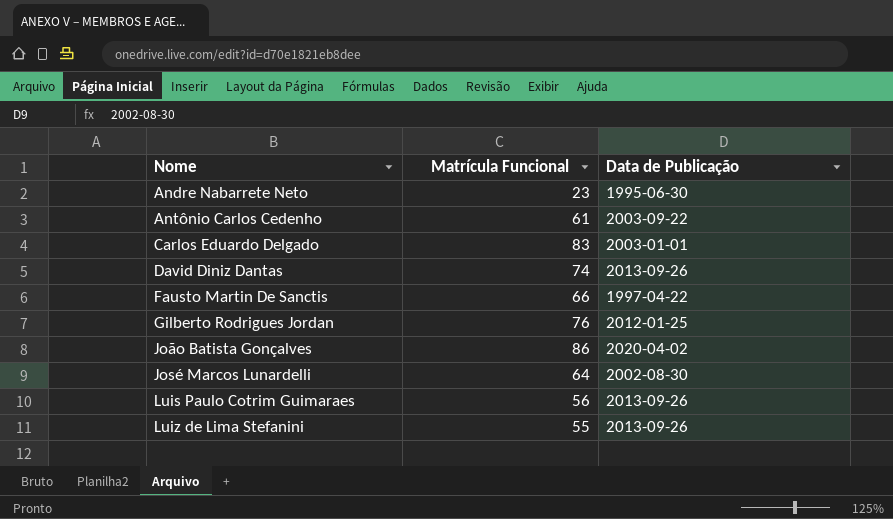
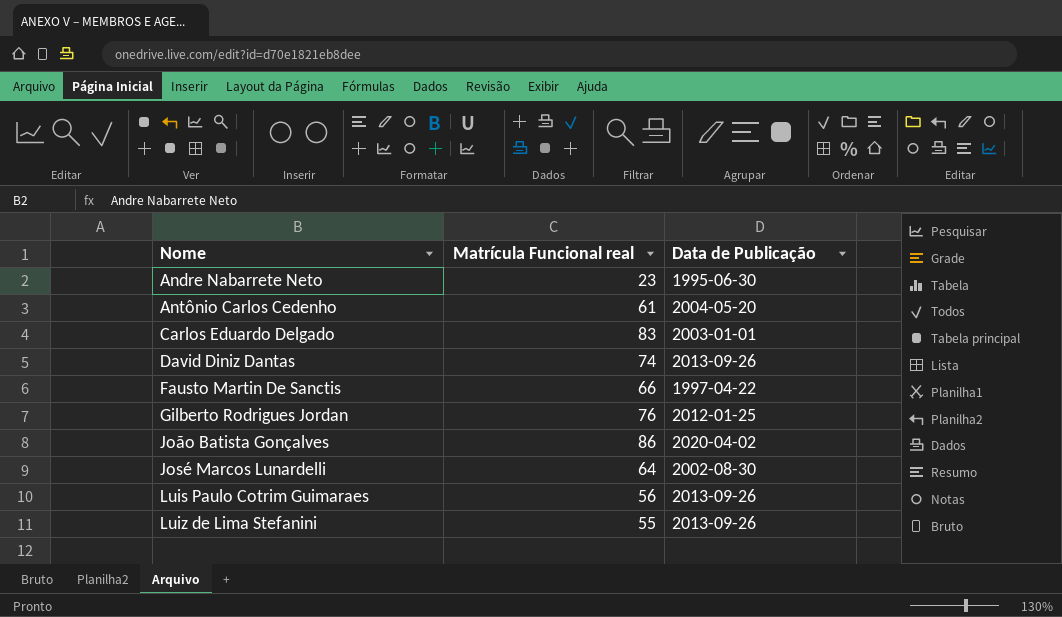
column name: Matrícula Funcional -> Matrícula Funcional real
Antônio Carlos Cedenho | Data de Publicação: 2003-09-22 -> 2004-05-20

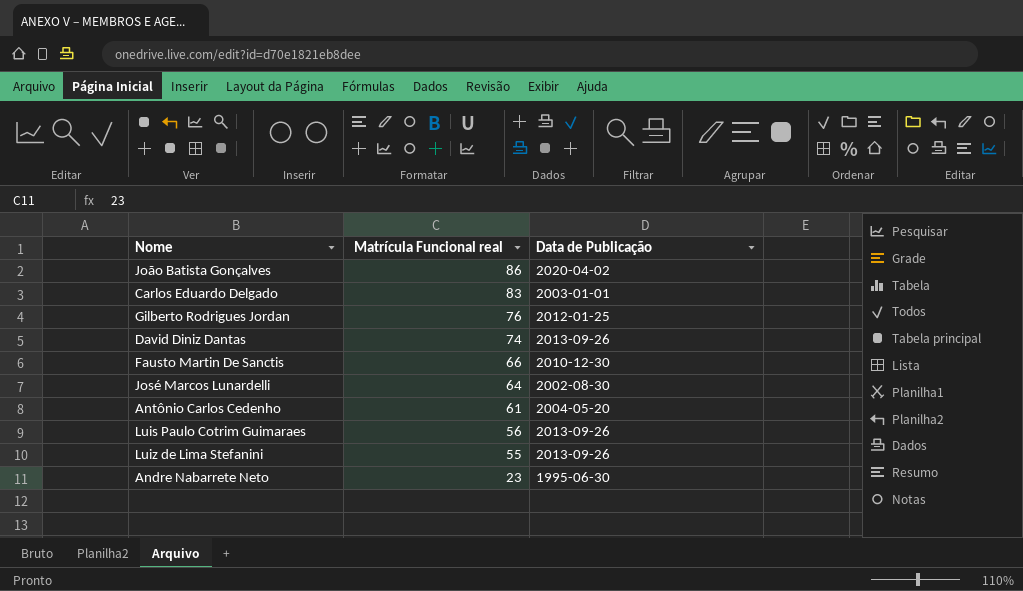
row order: Nome ascending -> Matrícula Funcional real descending
Fausto Martin De Sanctis | Data de Publicação: 1997-04-22 -> 2010-12-30

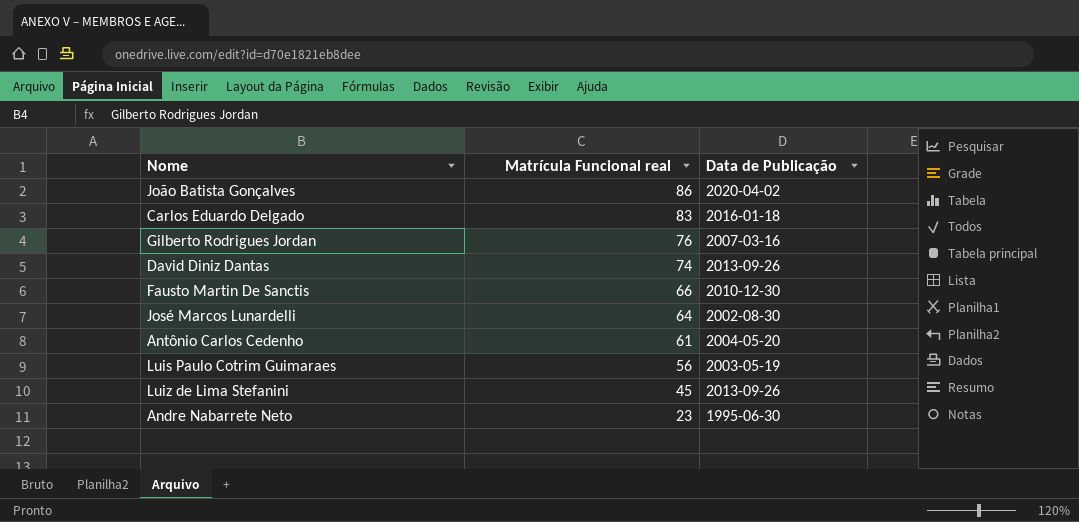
Carlos Eduardo Delgado | Data de Publicação: 2003-01-01 -> 2016-01-18
Gilberto Rodrigues Jordan | Data de Publicação: 2012-01-25 -> 2007-03-16
Luis Paulo Cotrim Guimaraes | Data de Publicação: 2013-09-26 -> 2003-05-19
Luiz de Lima Stefanini | Matrícula Funcional real: 55 -> 45

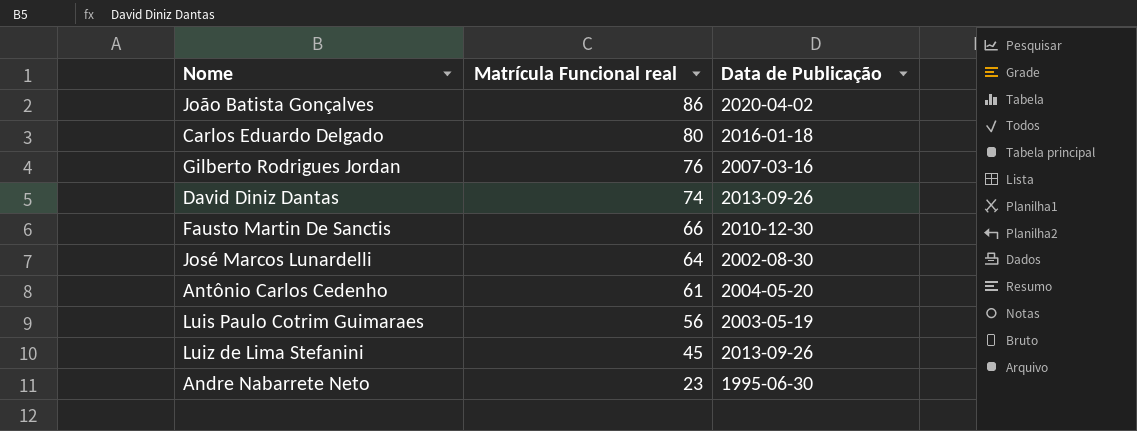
Carlos Eduardo Delgado | Matrícula Funcional real: 83 -> 80

